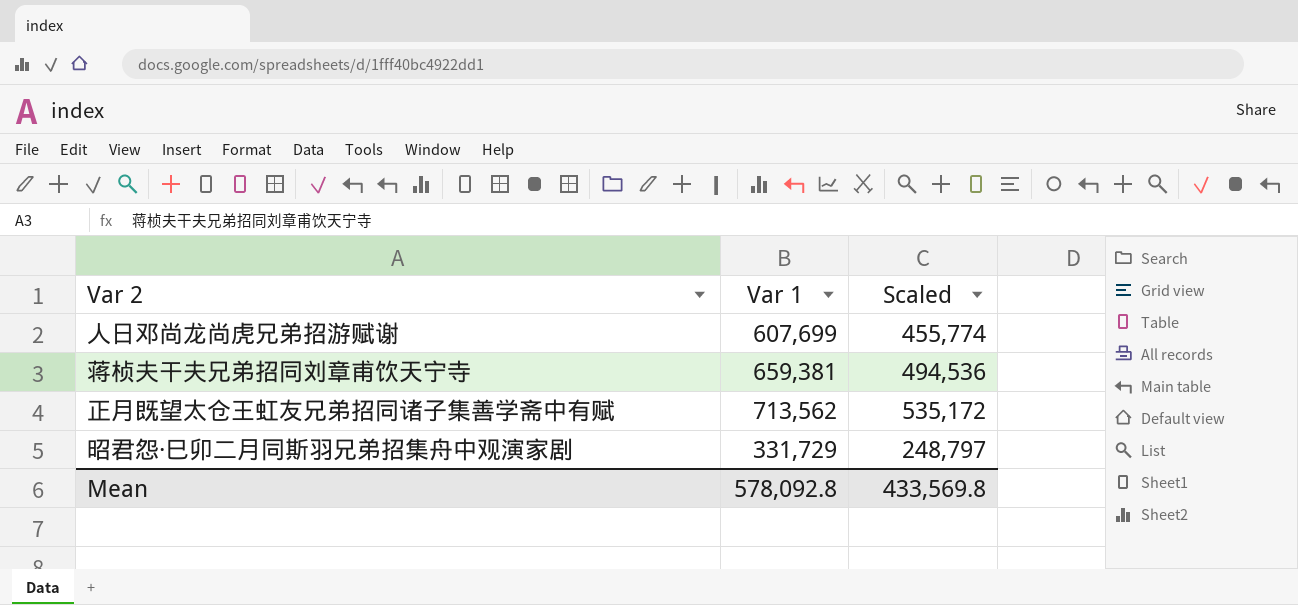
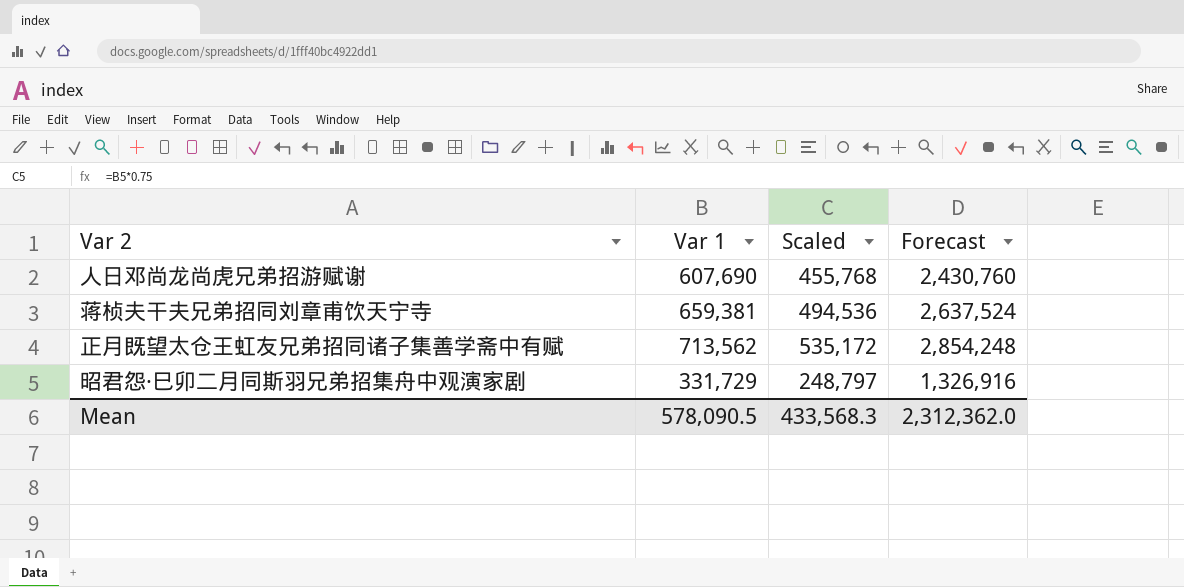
column Forecast | formula: none -> [Var 1] * 4
人日邓尚龙尚虎兄弟招游赋谢 | Var 1: 607,699 -> 607,690
人日邓尚龙尚虎兄弟招游赋谢 | Scaled: 455,774 -> 455,768
Mean | Var 1: 578,092.8 -> 578,090.5
Mean | Scaled: 433,569.8 -> 433,568.3

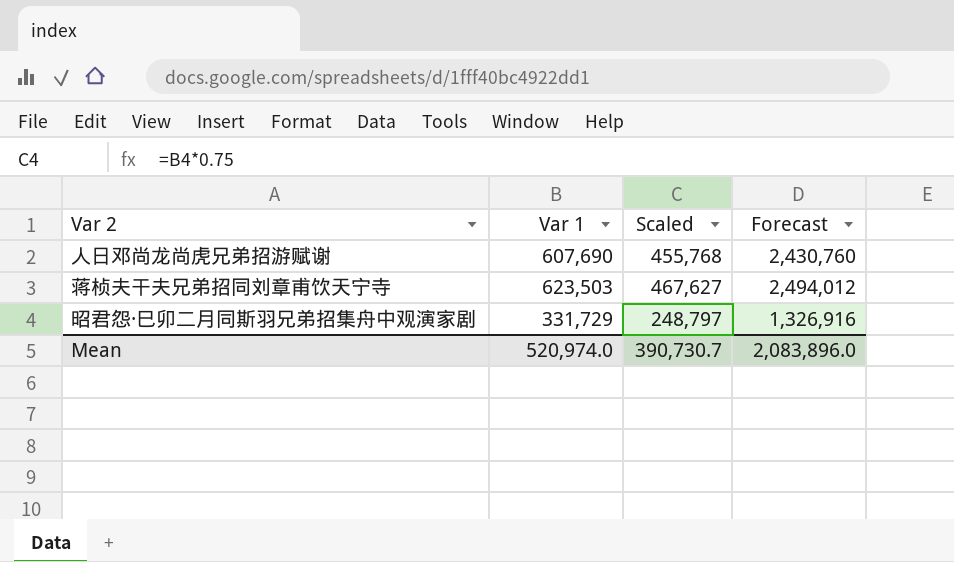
row 正月既望太仓王虹友兄弟招同诸子集善学斋中有赋: 713,562 | 535,172 | 2,854,248 -> none
蒋桢夫干夫兄弟招同刘章甫饮天宁寺 | Var 1: 659,381 -> 623,503
蒋桢夫干夫兄弟招同刘章甫饮天宁寺 | Scaled: 494,536 -> 467,627
蒋桢夫干夫兄弟招同刘章甫饮天宁寺 | Forecast: 2,637,524 -> 2,494,012
Mean | Var 1: 578,090.5 -> 520,974.0
Mean | Scaled: 433,568.3 -> 390,730.7
Mean | Forecast: 2,312,362.0 -> 2,083,896.0

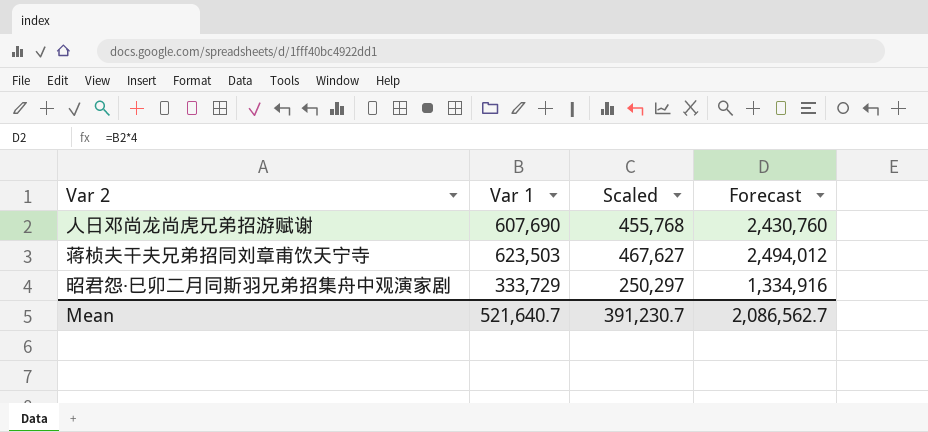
昭君怨·巳卯二月同斯羽兄弟招集舟中观演家剧 | Var 1: 331,729 -> 333,729
昭君怨·巳卯二月同斯羽兄弟招集舟中观演家剧 | Scaled: 248,797 -> 250,297
昭君怨·巳卯二月同斯羽兄弟招集舟中观演家剧 | Forecast: 1,326,916 -> 1,334,916
Mean | Var 1: 520,974.0 -> 521,640.7
Mean | Scaled: 390,730.7 -> 391,230.7
Mean | Forecast: 2,083,896.0 -> 2,086,562.7

